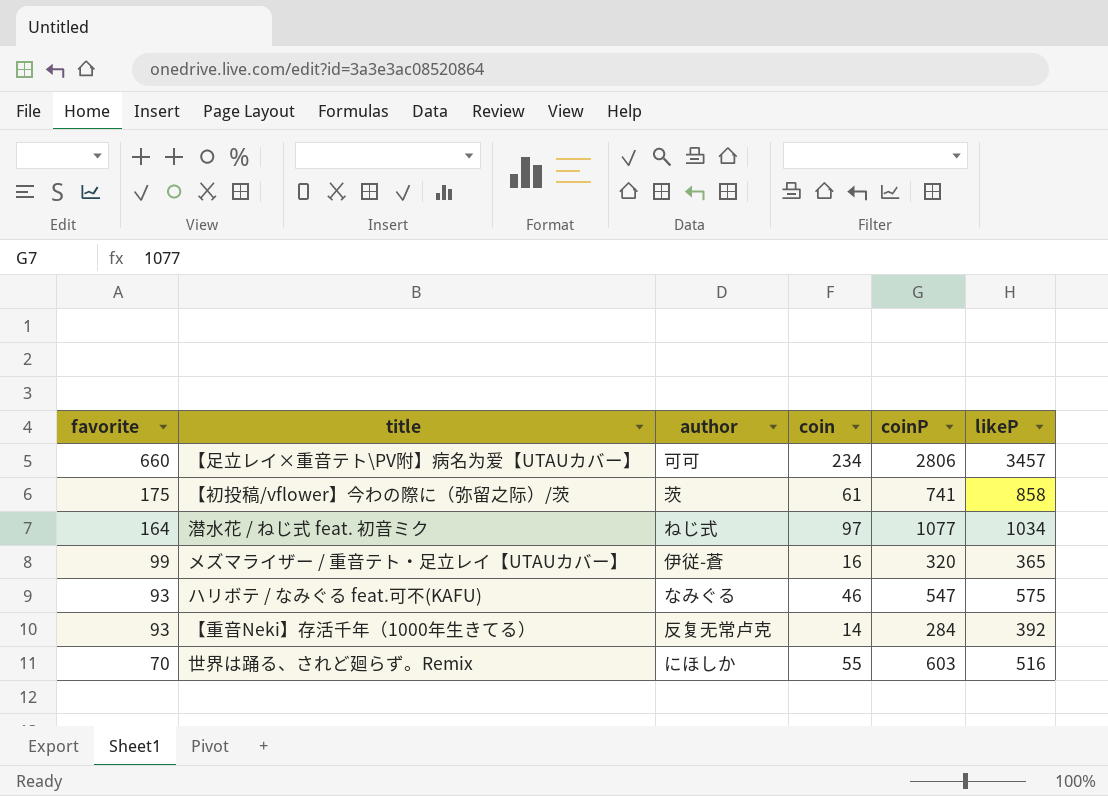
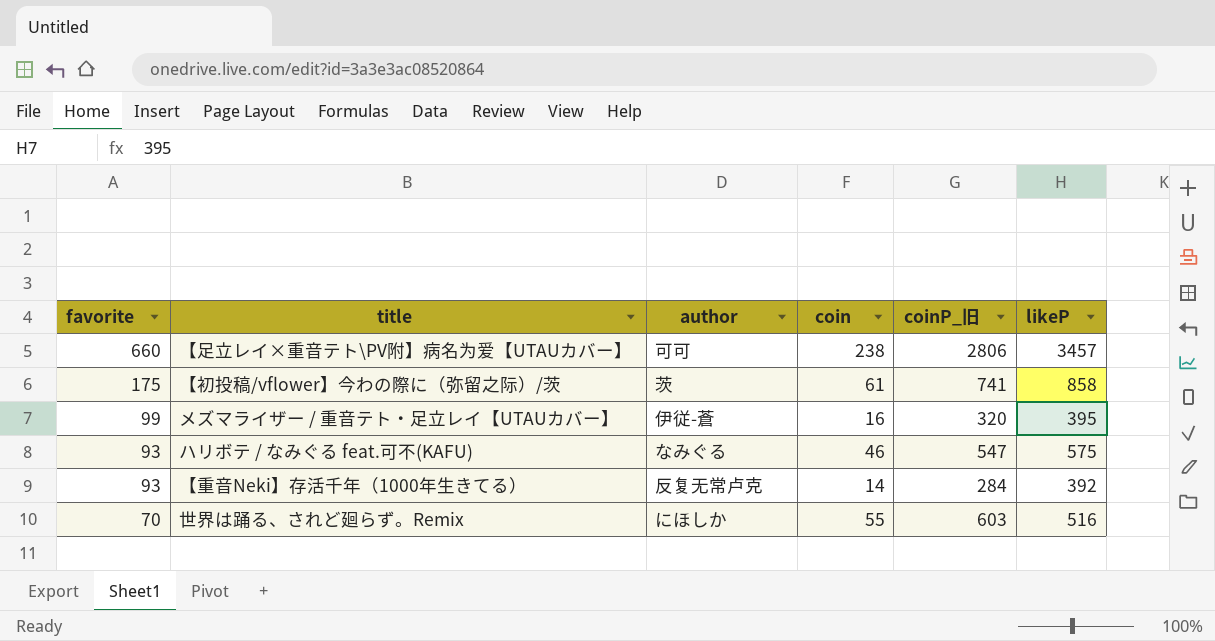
column name: coinP -> coinP_旧
row 潜水花 / ねじ式 feat. 初音ミク: 164 | ねじ式 | 97 | 1077 | 1034 -> none
【足立レイ×重音テト\PV附】病名为爱【UTAUカバー】 | coin: 234 -> 238
メズマライザー / 重音テト・足立レイ【UTAUカバー】 | likeP: 365 -> 395

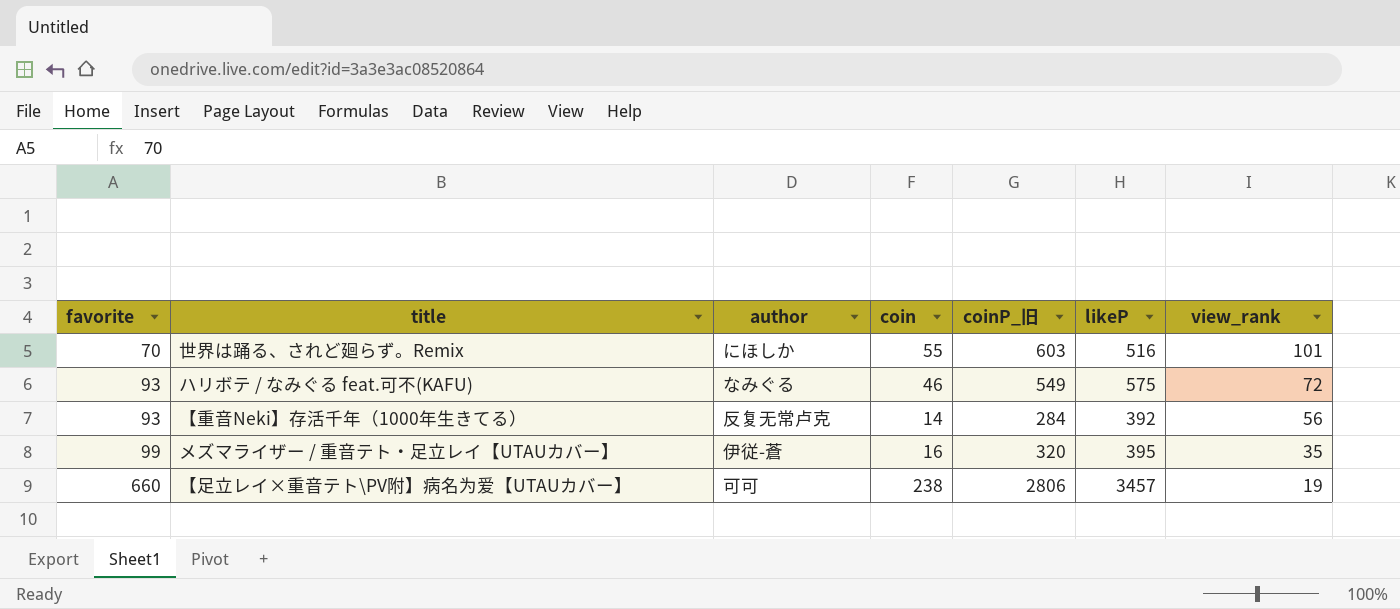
row order: favorite descending -> favorite ascending
column view_rank | position: none -> 7
row 【初投稿/vflower】今わの際に（弥留之际）/茨: 175 | 茨 | 61 | 741 | 858 -> none
ハリボテ / なみぐる feat.可不(KAFU) | coinP_旧: 547 -> 549

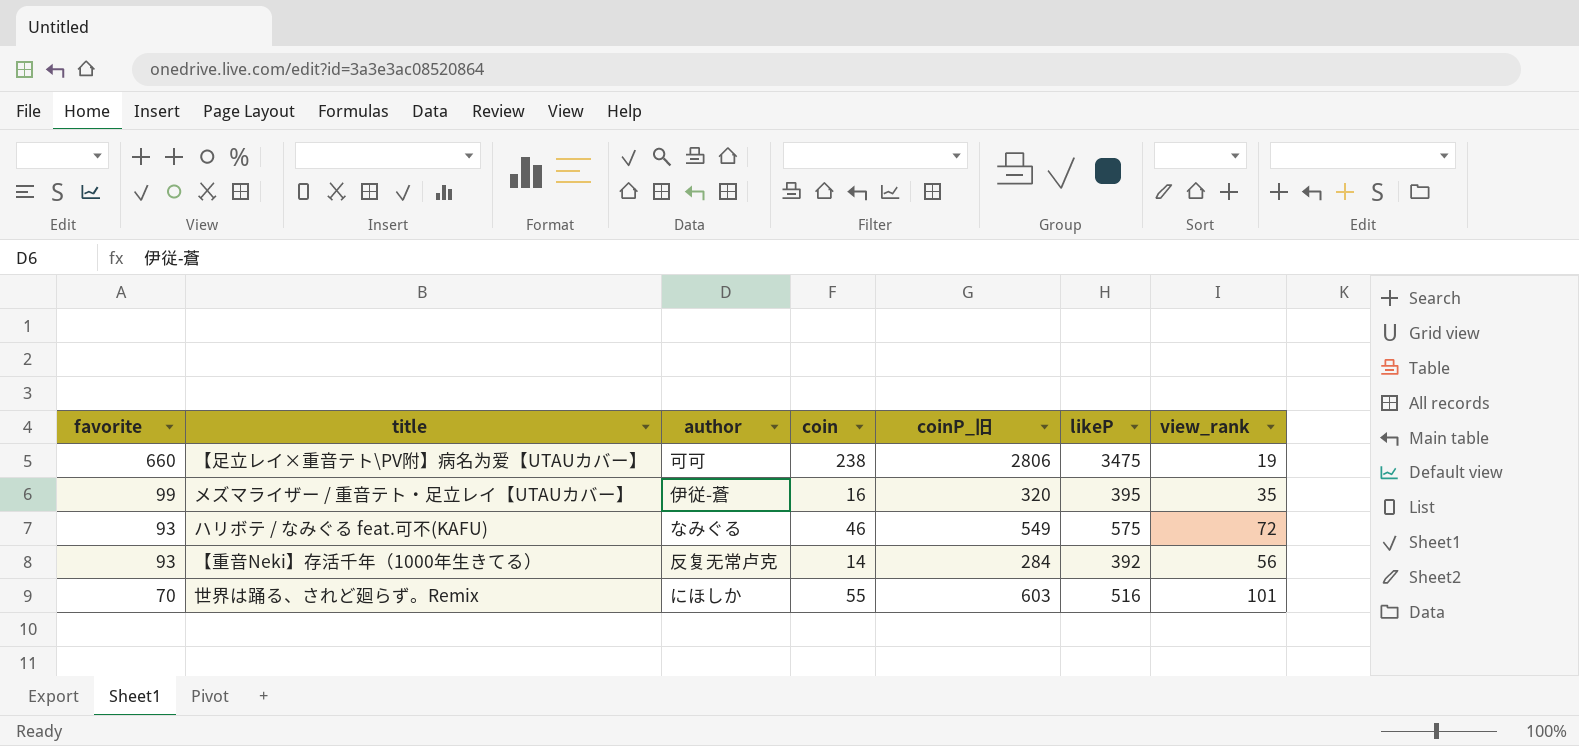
row order: favorite ascending -> favorite descending
【足立レイ×重音テト\PV附】病名为爱【UTAUカバー】 | likeP: 3457 -> 3475

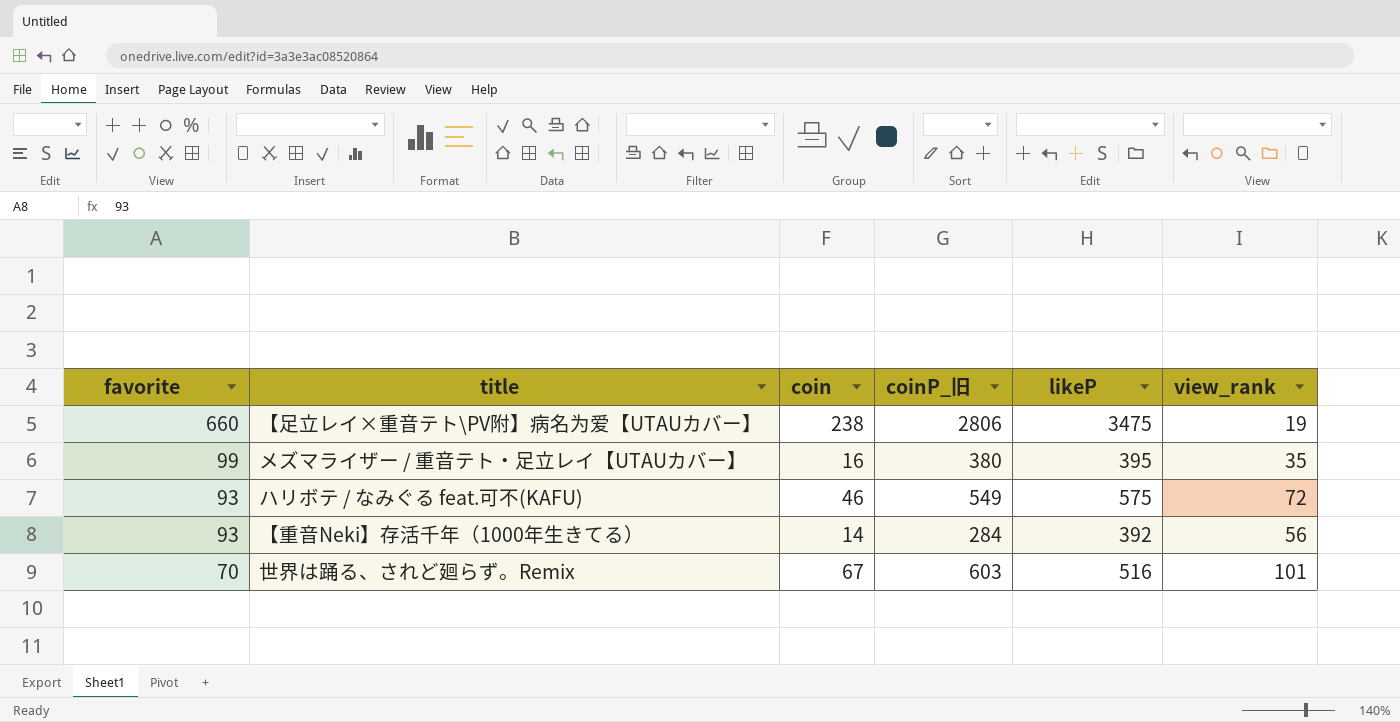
column author | position: 3 -> none
メズマライザー / 重音テト・足立レイ【UTAUカバー】 | coinP_旧: 320 -> 380
世界は踊る、されど廻らず。Remix | coin: 55 -> 67

